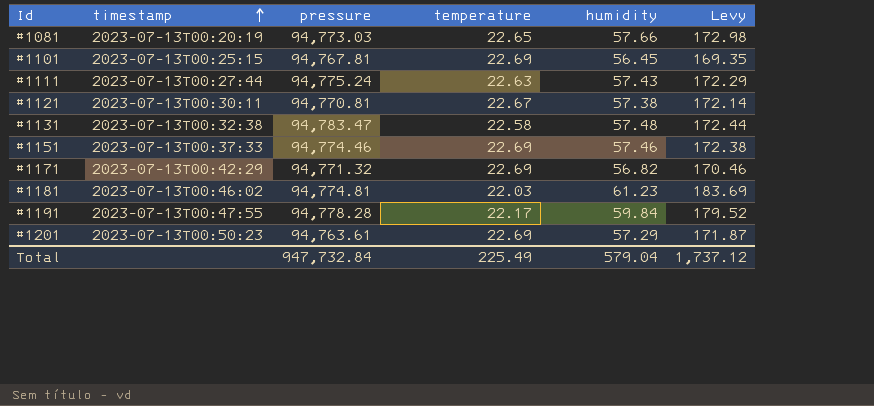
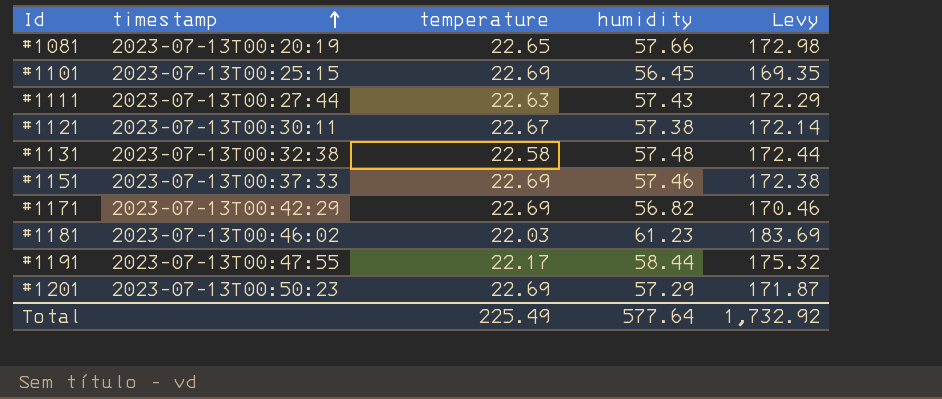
column pressure | position: 3 -> none
#1191 | humidity: 59.84 -> 58.44
#1191 | Levy: 179.52 -> 175.32
Total | humidity: 579.04 -> 577.64
Total | Levy: 1,737.12 -> 1,732.92

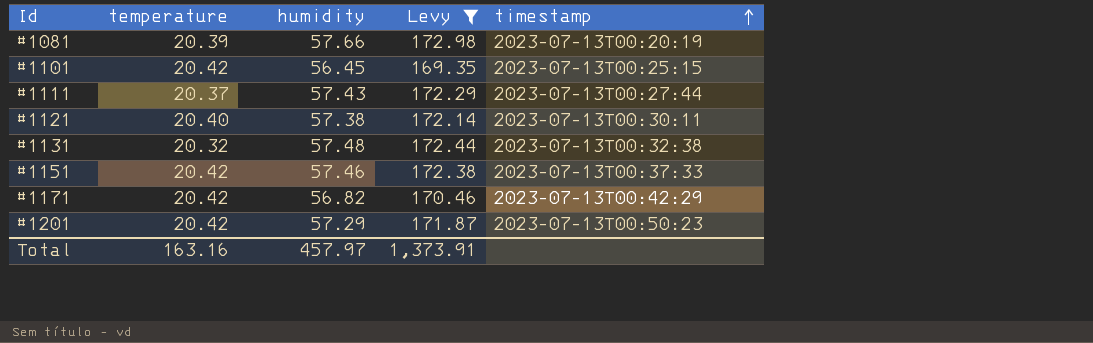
filter: none -> Levy <= 172.98
column timestamp | position: 2 -> 5
#1081 | temperature: 22.65 -> 20.39
#1101 | temperature: 22.69 -> 20.42
#1111 | temperature: 22.63 -> 20.37
#1121 | temperature: 22.67 -> 20.40
#1131 | temperature: 22.58 -> 20.32
#1151 | temperature: 22.69 -> 20.42
#1171 | temperature: 22.69 -> 20.42
#1201 | temperature: 22.69 -> 20.42
Total | temperature: 225.49 -> 163.16
Total | humidity: 577.64 -> 457.97
Total | Levy: 1,732.92 -> 1,373.91

